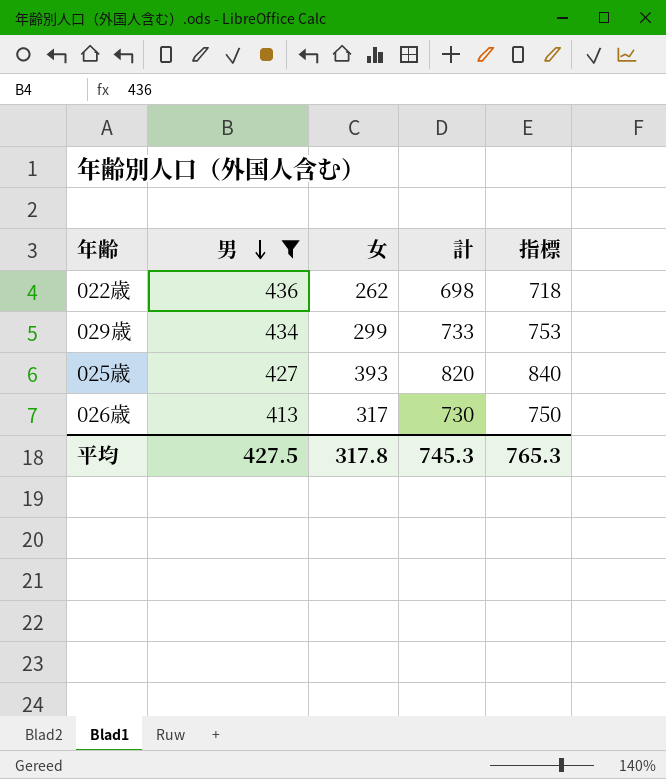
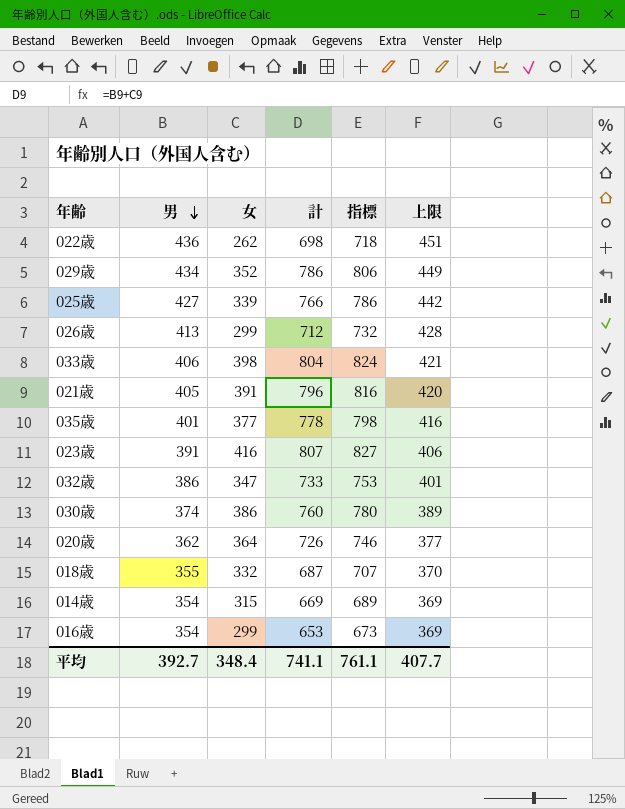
filter: 男 >= 413 -> none
column 上限 | formula: none -> [男] + 15
029歳 | 女: 299 -> 352
029歳 | 計: 733 -> 786
029歳 | 指標: 753 -> 806
025歳 | 女: 393 -> 339
025歳 | 計: 820 -> 766
025歳 | 指標: 840 -> 786
026歳 | 女: 317 -> 299
026歳 | 計: 730 -> 712
026歳 | 指標: 750 -> 732
平均 | 男: 427.5 -> 392.7
平均 | 女: 317.8 -> 348.4
平均 | 計: 745.3 -> 741.1
平均 | 指標: 765.3 -> 761.1

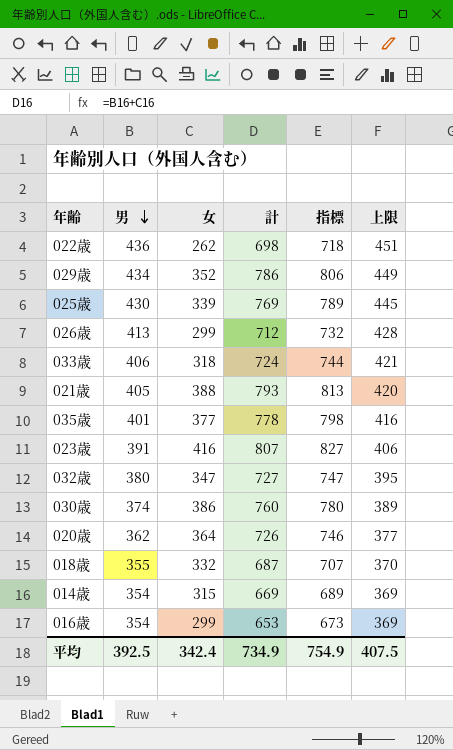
025歳 | 男: 427 -> 430
025歳 | 計: 766 -> 769
025歳 | 指標: 786 -> 789
025歳 | 上限: 442 -> 445
033歳 | 女: 398 -> 318
033歳 | 計: 804 -> 724
033歳 | 指標: 824 -> 744
021歳 | 女: 391 -> 388
021歳 | 計: 796 -> 793
021歳 | 指標: 816 -> 813
032歳 | 男: 386 -> 380
032歳 | 計: 733 -> 727
032歳 | 指標: 753 -> 747
032歳 | 上限: 401 -> 395
平均 | 男: 392.7 -> 392.5
平均 | 女: 348.4 -> 342.4
平均 | 計: 741.1 -> 734.9
平均 | 指標: 761.1 -> 754.9
平均 | 上限: 407.7 -> 407.5

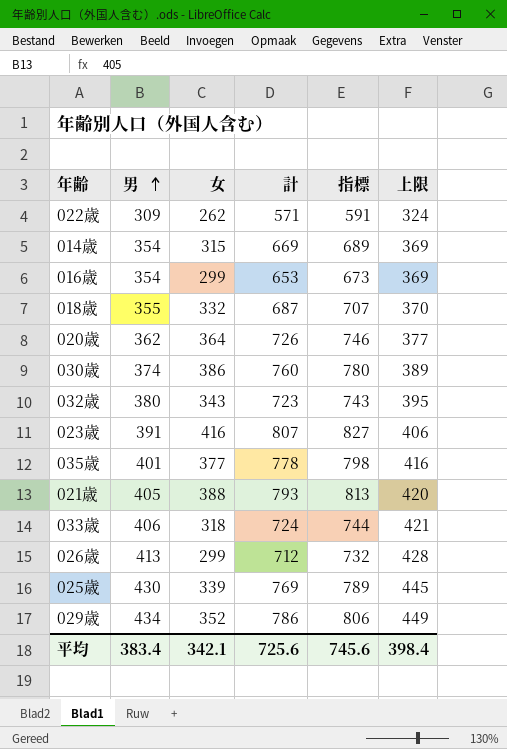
row order: 男 descending -> 男 ascending
022歳 | 男: 436 -> 309
022歳 | 計: 698 -> 571
022歳 | 指標: 718 -> 591
022歳 | 上限: 451 -> 324
032歳 | 女: 347 -> 343
032歳 | 計: 727 -> 723
032歳 | 指標: 747 -> 743
平均 | 男: 392.5 -> 383.4
平均 | 女: 342.4 -> 342.1
平均 | 計: 734.9 -> 725.6
平均 | 指標: 754.9 -> 745.6
平均 | 上限: 407.5 -> 398.4

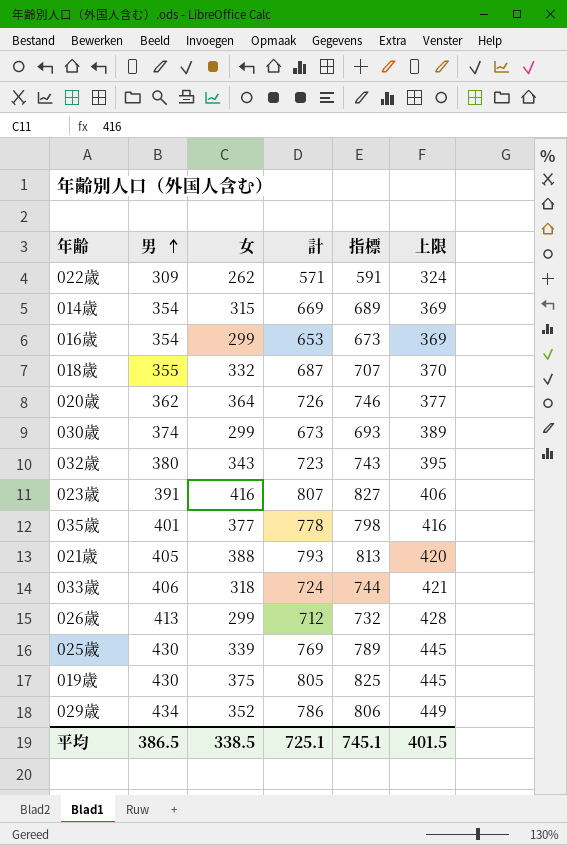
030歳 | 女: 386 -> 299
030歳 | 計: 760 -> 673
030歳 | 指標: 780 -> 693
row 019歳: none -> 430 | 375 | 805 | 825 | 445
平均 | 男: 383.4 -> 386.5
平均 | 女: 342.1 -> 338.5
平均 | 計: 725.6 -> 725.1
平均 | 指標: 745.6 -> 745.1
平均 | 上限: 398.4 -> 401.5

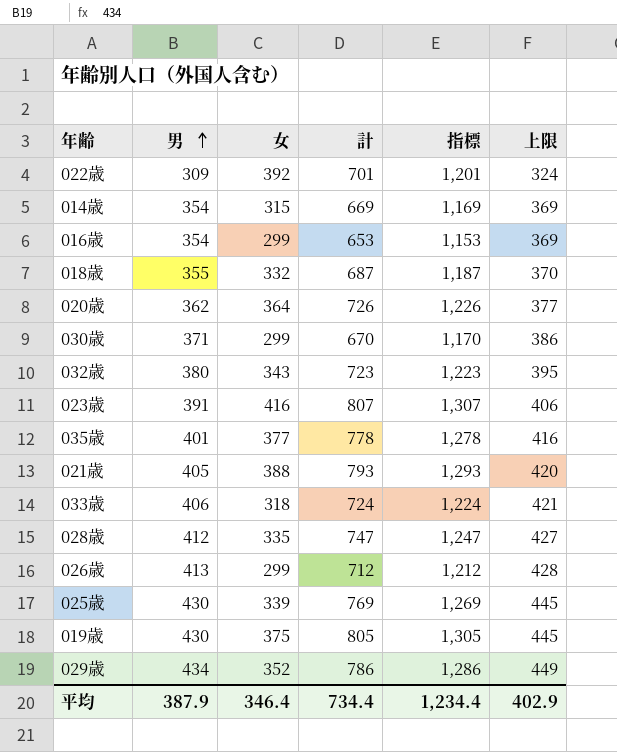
column 指標 | formula: [計] + 20 -> [計] + 500
022歳 | 女: 262 -> 392
022歳 | 計: 571 -> 701
030歳 | 男: 374 -> 371
030歳 | 計: 673 -> 670
030歳 | 上限: 389 -> 386
row 028歳: none -> 412 | 335 | 747 | 1,247 | 427
平均 | 男: 386.5 -> 387.9
平均 | 女: 338.5 -> 346.4
平均 | 計: 725.1 -> 734.4
平均 | 指標: 745.1 -> 1,234.4
平均 | 上限: 401.5 -> 402.9

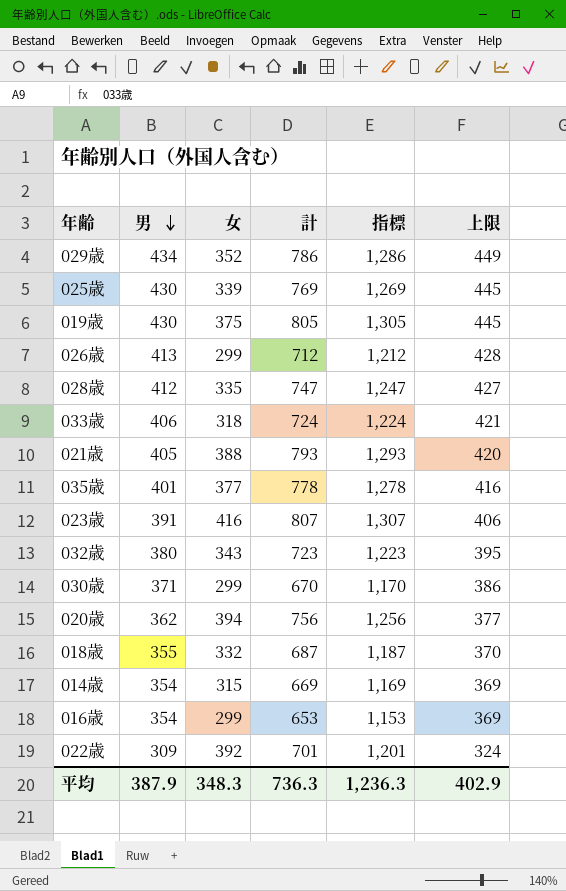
row order: 男 ascending -> 男 descending
020歳 | 女: 364 -> 394
020歳 | 計: 726 -> 756
020歳 | 指標: 1,226 -> 1,256
平均 | 女: 346.4 -> 348.3
平均 | 計: 734.4 -> 736.3
平均 | 指標: 1,234.4 -> 1,236.3

